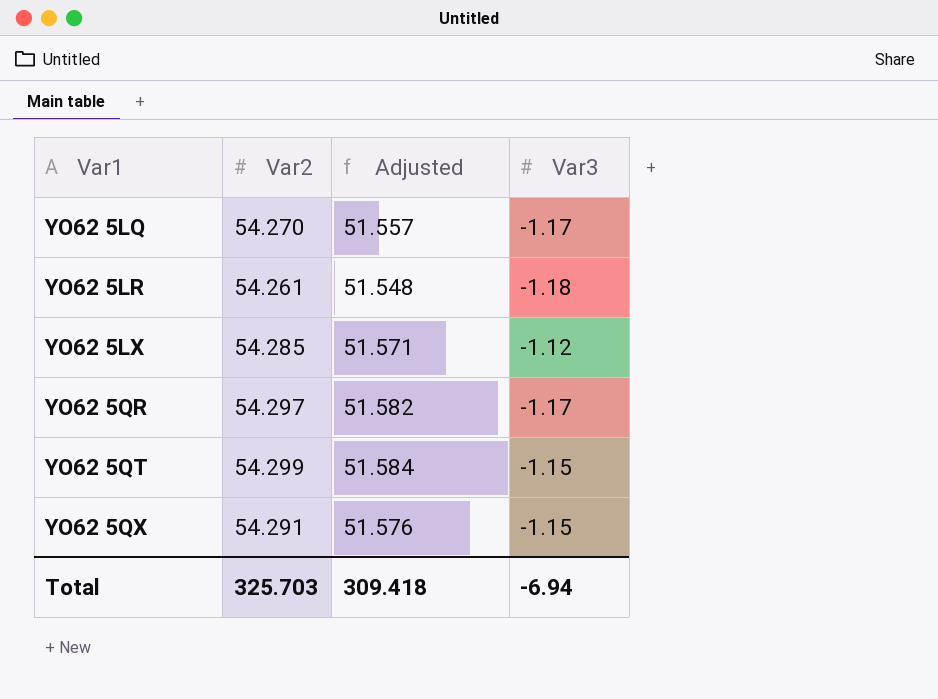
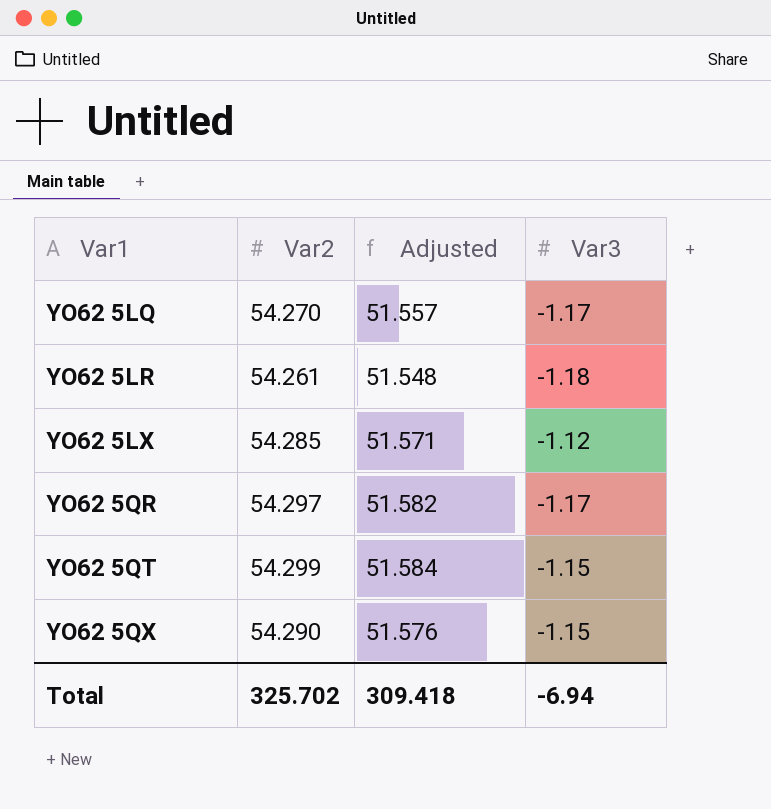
YO62 5QX | Var2: 54.291 -> 54.290
Total | Var2: 325.703 -> 325.702

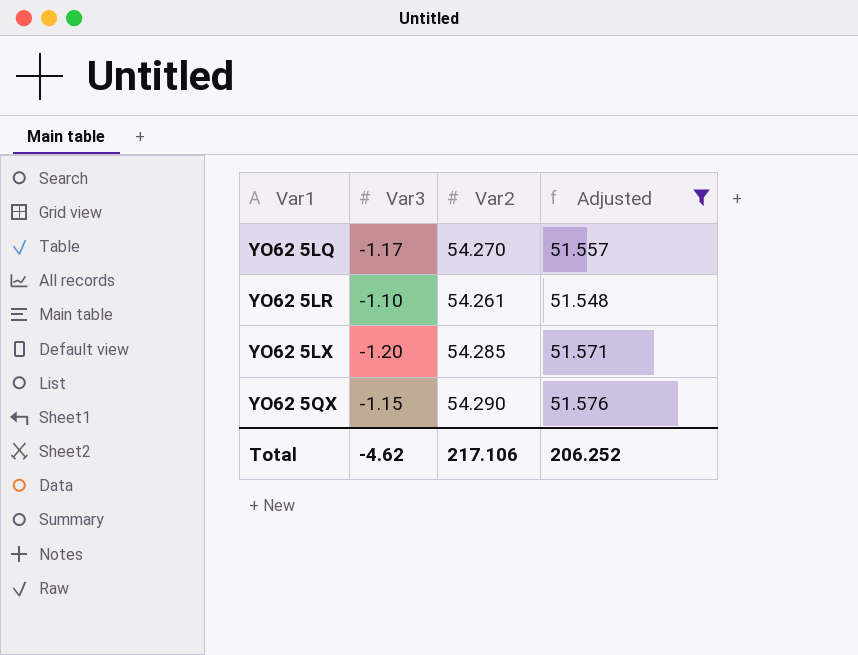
filter: none -> Adjusted <= 51.576
column Var3 | position: 4 -> 2
YO62 5LR | Var3: -1.18 -> -1.10
YO62 5LX | Var3: -1.12 -> -1.20
Total | Var3: -6.94 -> -4.62
Total | Var2: 325.702 -> 217.106
Total | Adjusted: 309.418 -> 206.252

